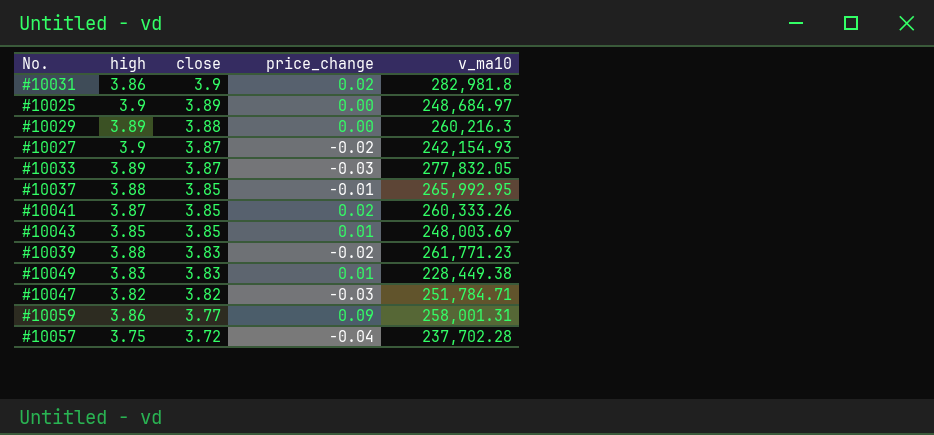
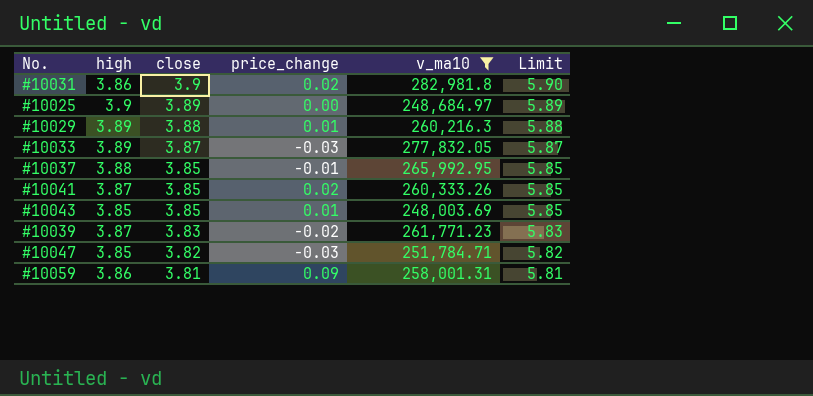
filter: none -> v_ma10 >= 248,003.69
column Limit | formula: none -> [close] + 2
#10029 | price_change: 0.00 -> 0.01
#10039 | high: 3.88 -> 3.87
#10047 | high: 3.82 -> 3.85
#10059 | close: 3.77 -> 3.81

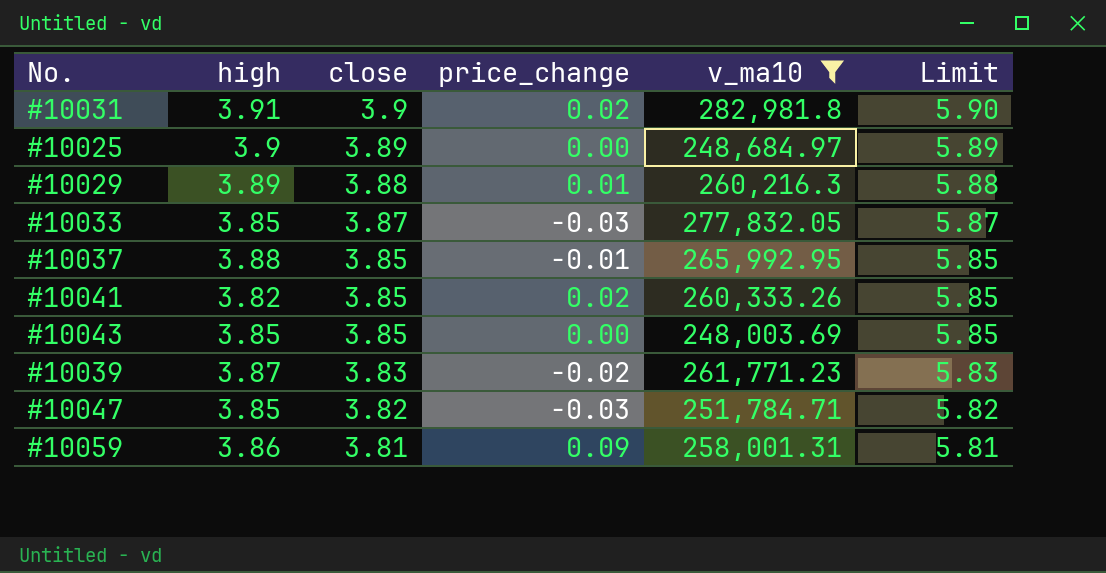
#10031 | high: 3.86 -> 3.91
#10033 | high: 3.89 -> 3.85
#10041 | high: 3.87 -> 3.82
#10043 | price_change: 0.01 -> 0.00

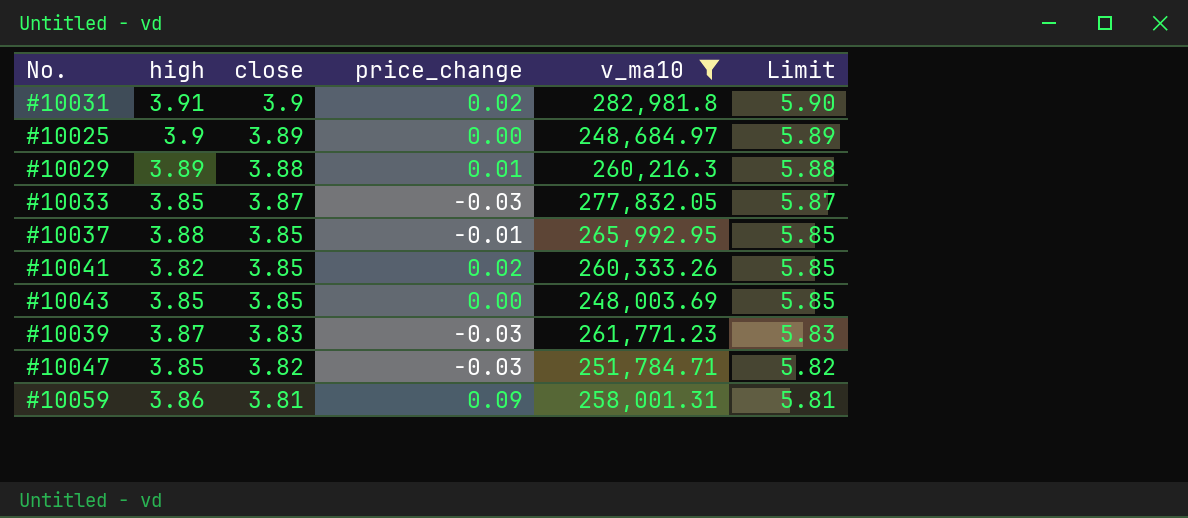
#10039 | price_change: -0.02 -> -0.03

